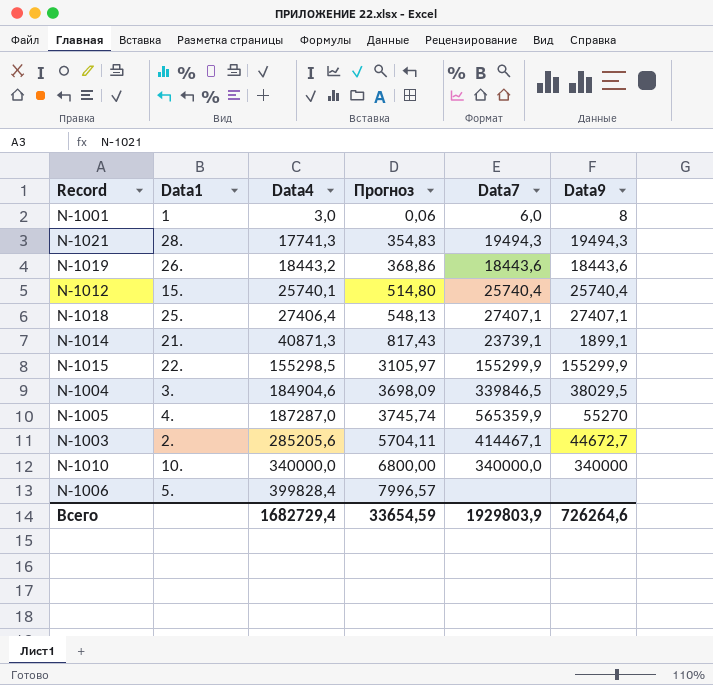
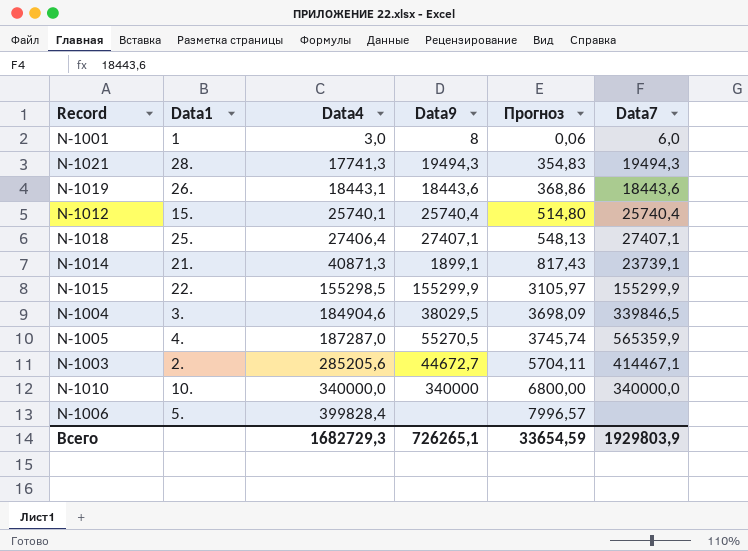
column Data9 | position: 6 -> 4
N-1019 | Data4: 18443,2 -> 18443,1
N-1005 | Data9: 55270 -> 55270,5
Всего | Data4: 1682729,4 -> 1682729,3
Всего | Data9: 726264,6 -> 726265,1

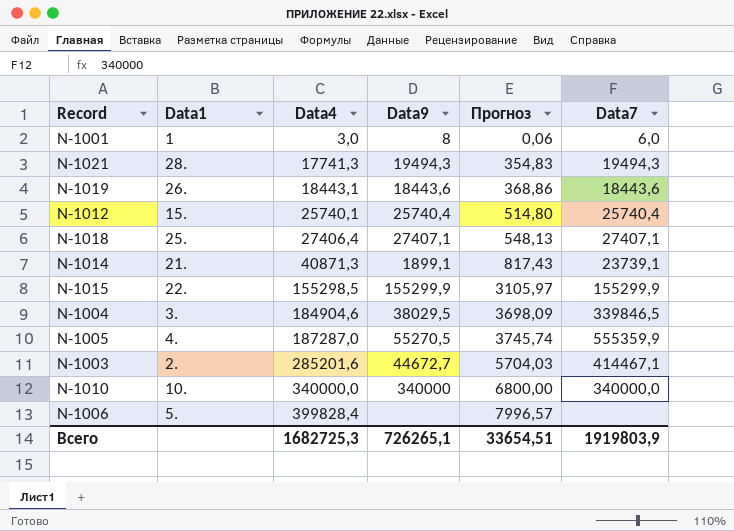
N-1005 | Data7: 565359,9 -> 555359,9
N-1003 | Data4: 285205,6 -> 285201,6
N-1003 | Прогноз: 5704,11 -> 5704,03
Всего | Data4: 1682729,3 -> 1682725,3
Всего | Прогноз: 33654,59 -> 33654,51
Всего | Data7: 1929803,9 -> 1919803,9

